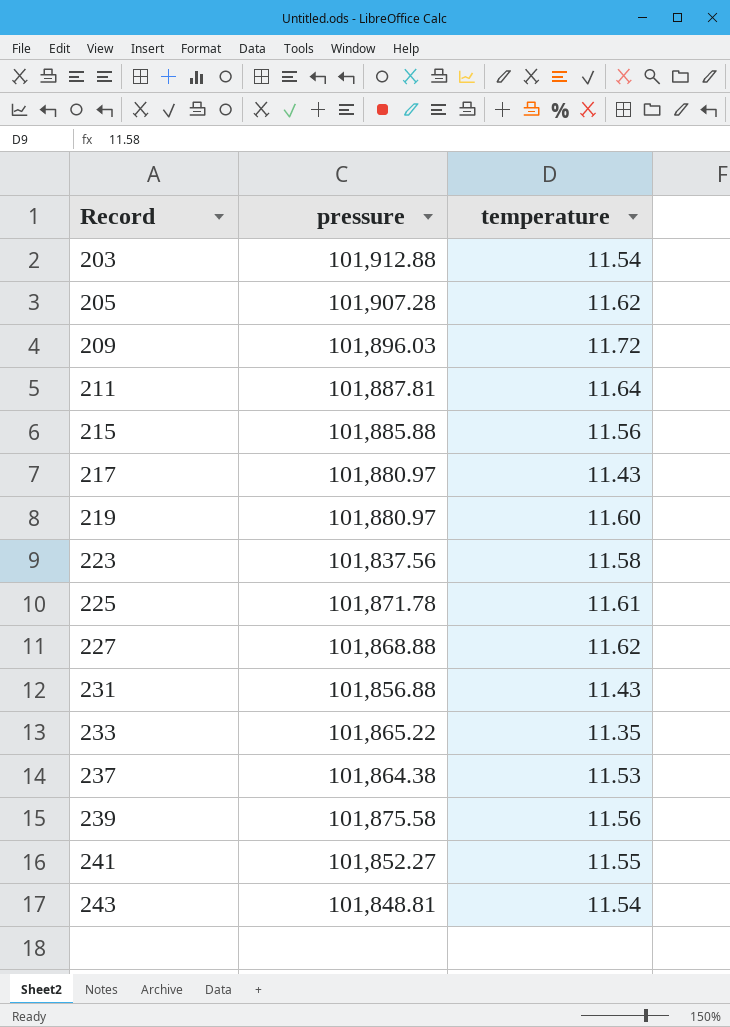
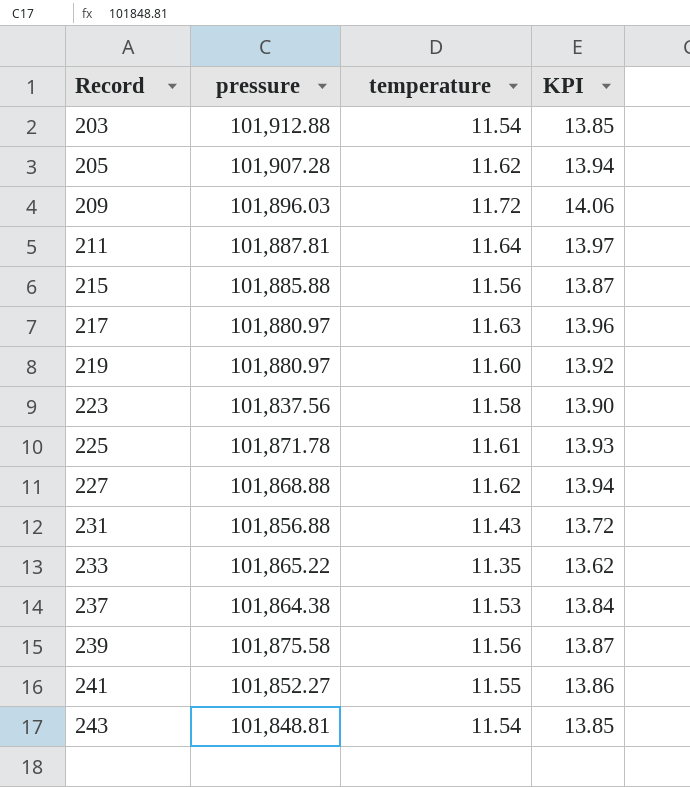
column KPI | formula: none -> [temperature] * 1.2
217 | temperature: 11.43 -> 11.63

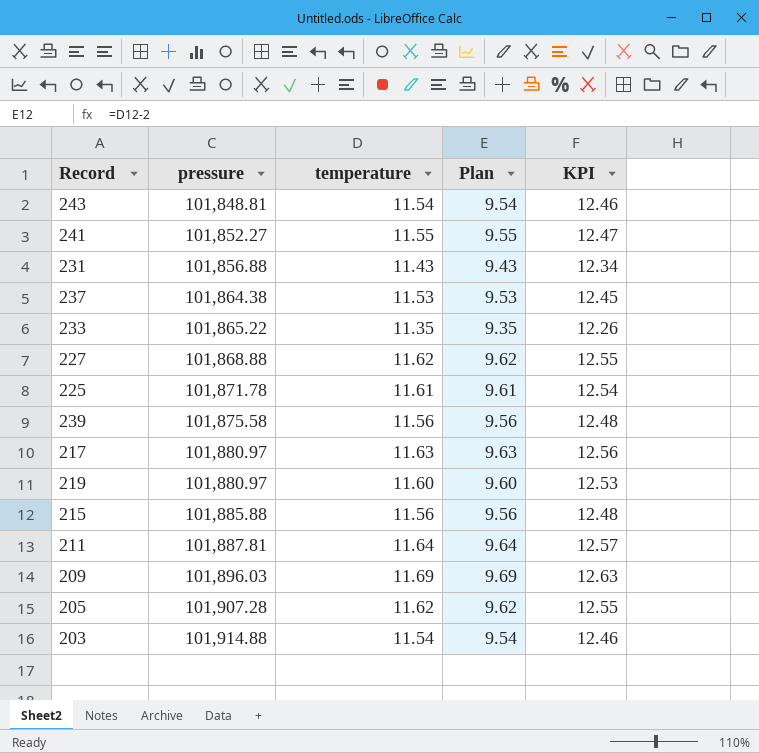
row order: Record ascending -> pressure ascending
column Plan | formula: none -> [temperature] - 2
column KPI | formula: [temperature] * 1.2 -> [temperature] * 1.08
row 223: 101,837.56 | 11.58 | 13.90 -> none
209 | temperature: 11.72 -> 11.69
203 | pressure: 101,912.88 -> 101,914.88

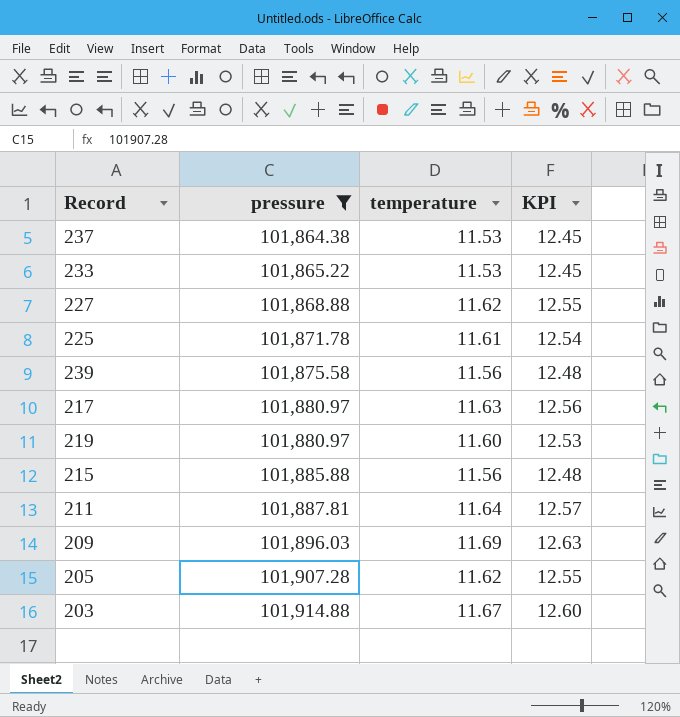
filter: none -> pressure >= 101,864.38
column Plan | formula: [temperature] - 2 -> none
233 | temperature: 11.35 -> 11.53
233 | KPI: 12.26 -> 12.45
203 | temperature: 11.54 -> 11.67
203 | KPI: 12.46 -> 12.60

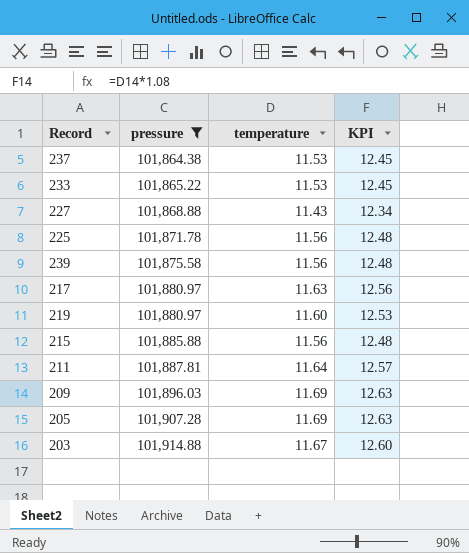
227 | temperature: 11.62 -> 11.43
227 | KPI: 12.55 -> 12.34
225 | temperature: 11.61 -> 11.56
225 | KPI: 12.54 -> 12.48
205 | temperature: 11.62 -> 11.69
205 | KPI: 12.55 -> 12.63

